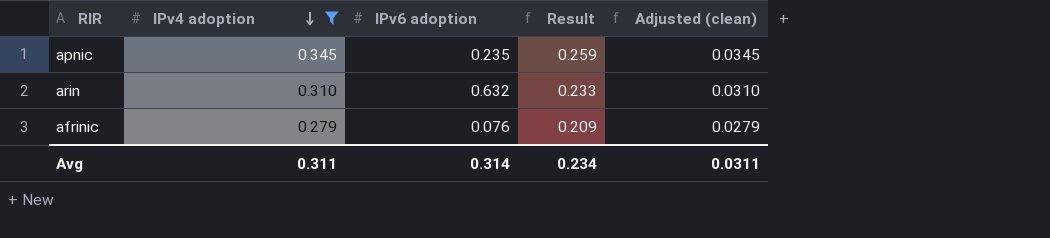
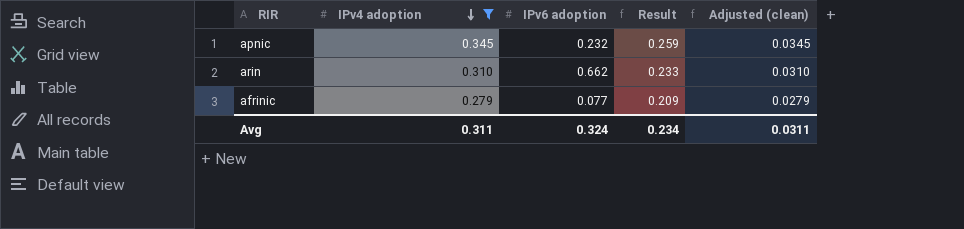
apnic | IPv6 adoption: 0.235 -> 0.232
arin | IPv6 adoption: 0.632 -> 0.662
afrinic | IPv6 adoption: 0.076 -> 0.077
Avg | IPv6 adoption: 0.314 -> 0.324

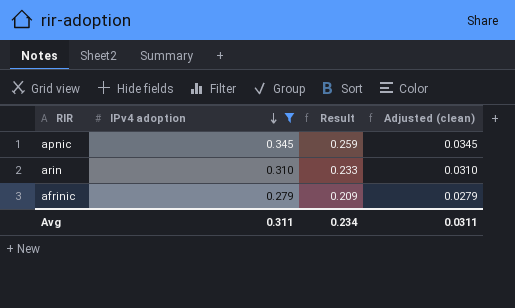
column IPv6 adoption | position: 3 -> none

